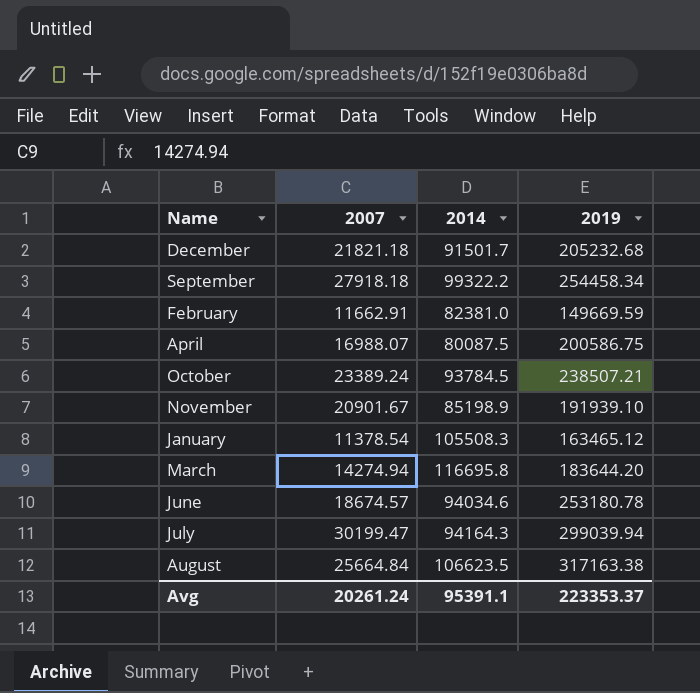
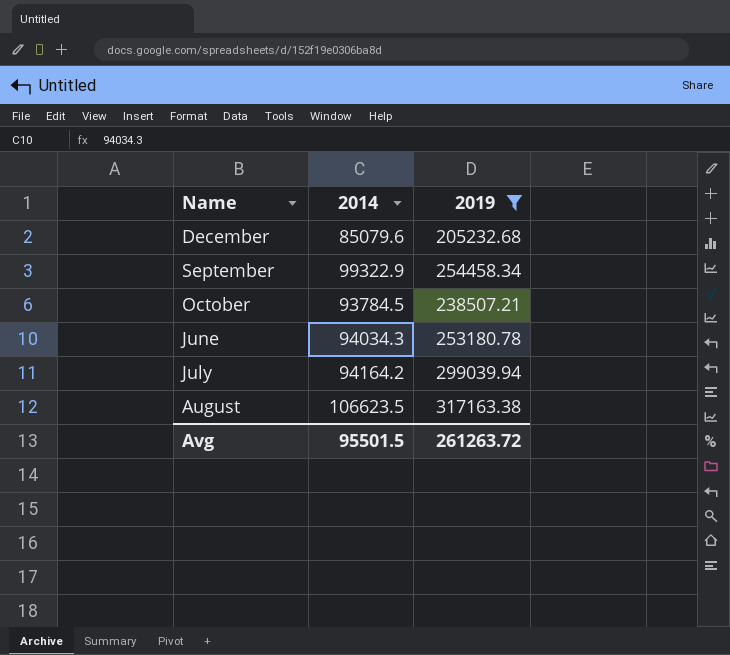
filter: none -> 2019 >= 205232.68
column 2007 | position: 2 -> none
December | 2014: 91501.7 -> 85079.6
September | 2014: 99322.2 -> 99322.9
June | 2014: 94034.6 -> 94034.3
July | 2014: 94164.3 -> 94164.2
Avg | 2014: 95391.1 -> 95501.5
Avg | 2019: 223353.37 -> 261263.72

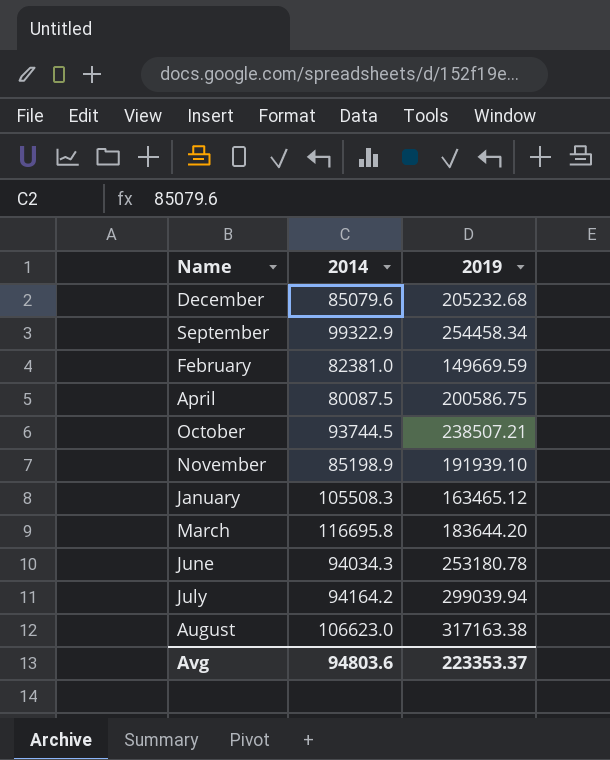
filter: 2019 >= 205232.68 -> none
October | 2014: 93784.5 -> 93744.5
August | 2014: 106623.5 -> 106623.0
Avg | 2014: 95501.5 -> 94803.6
Avg | 2019: 261263.72 -> 223353.37

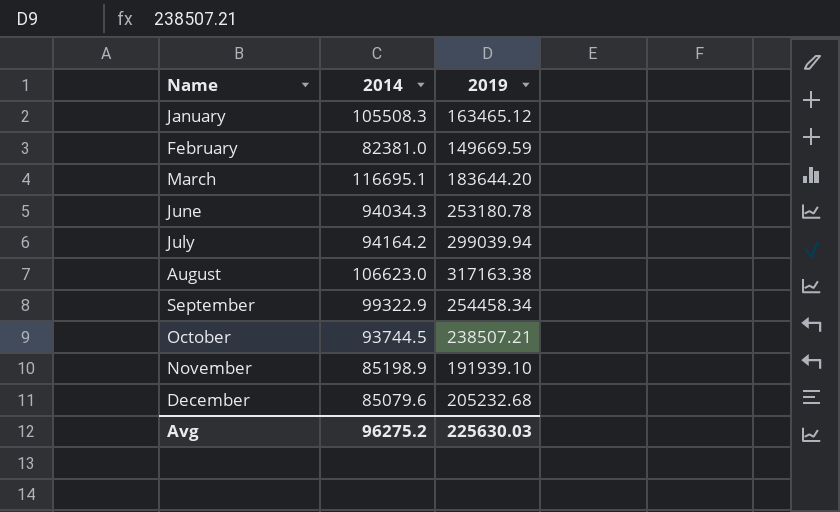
row order: none -> Name ascending
row April: 80087.5 | 200586.75 -> none
March | 2014: 116695.8 -> 116695.1
Avg | 2014: 94803.6 -> 96275.2
Avg | 2019: 223353.37 -> 225630.03

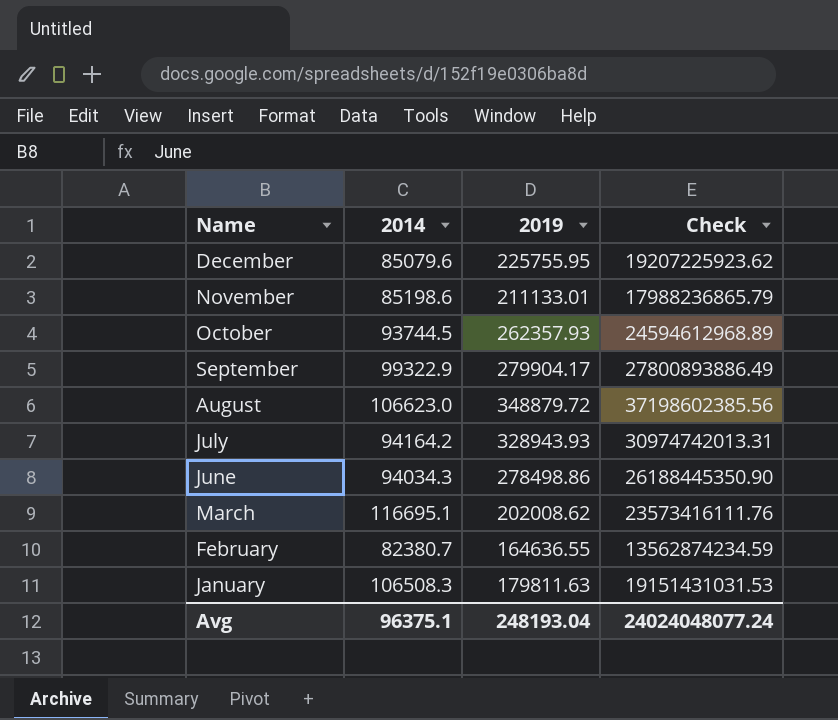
row order: Name ascending -> Name descending
column Check | formula: none -> [2014] * [2019]
December | 2019: 205232.68 -> 225755.95
November | 2014: 85198.9 -> 85198.6
November | 2019: 191939.10 -> 211133.01
October | 2019: 238507.21 -> 262357.93
September | 2019: 254458.34 -> 279904.17
August | 2019: 317163.38 -> 348879.72
July | 2019: 299039.94 -> 328943.93
June | 2019: 253180.78 -> 278498.86
March | 2019: 183644.20 -> 202008.62
February | 2014: 82381.0 -> 82380.7
February | 2019: 149669.59 -> 164636.55
January | 2014: 105508.3 -> 106508.3
January | 2019: 163465.12 -> 179811.63
Avg | 2014: 96275.2 -> 96375.1
Avg | 2019: 225630.03 -> 248193.04

